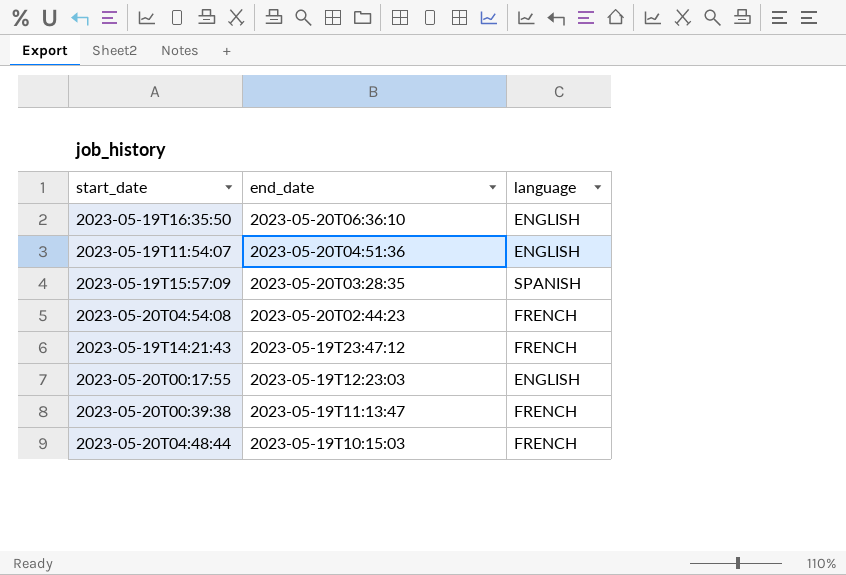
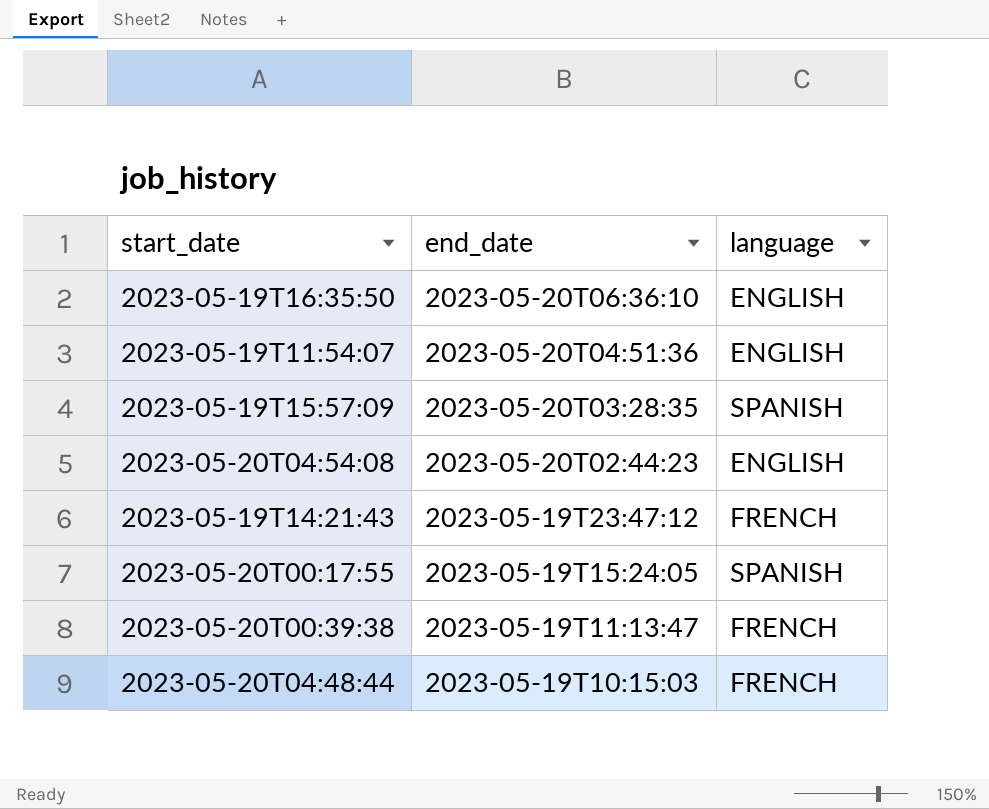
2023-05-20T04:54:08 | language: FRENCH -> ENGLISH
2023-05-20T00:17:55 | end_date: 2023-05-19T12:23:03 -> 2023-05-19T15:24:05
2023-05-20T00:17:55 | language: ENGLISH -> SPANISH

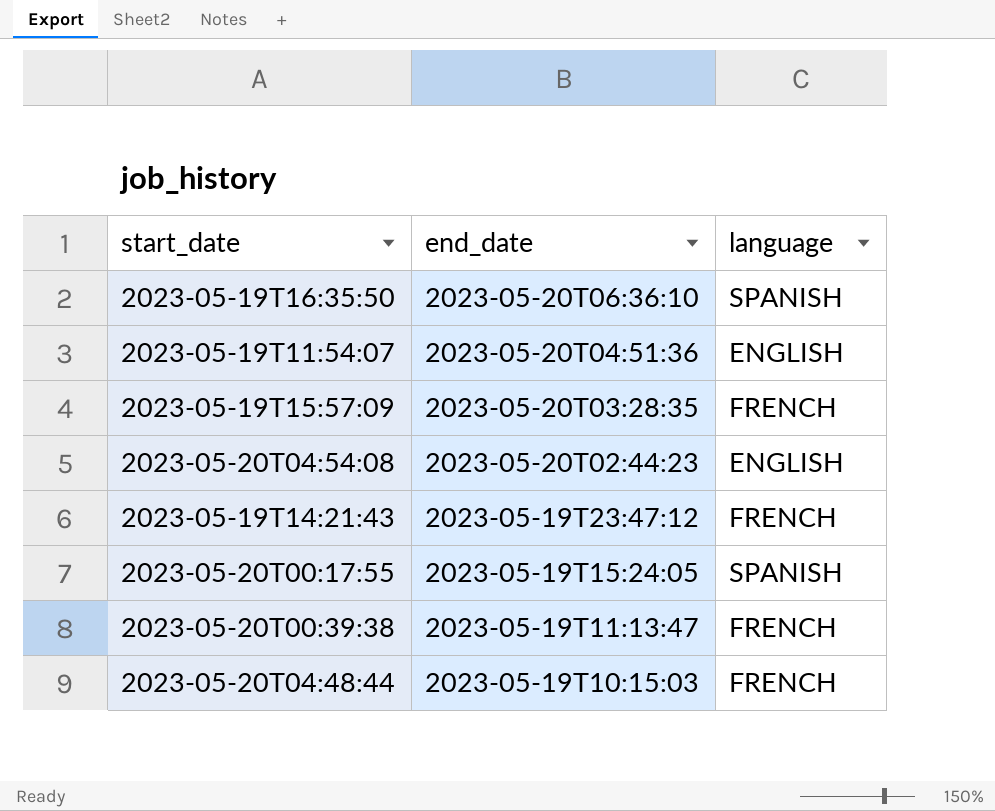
2023-05-19T16:35:50 | language: ENGLISH -> SPANISH
2023-05-19T15:57:09 | language: SPANISH -> FRENCH

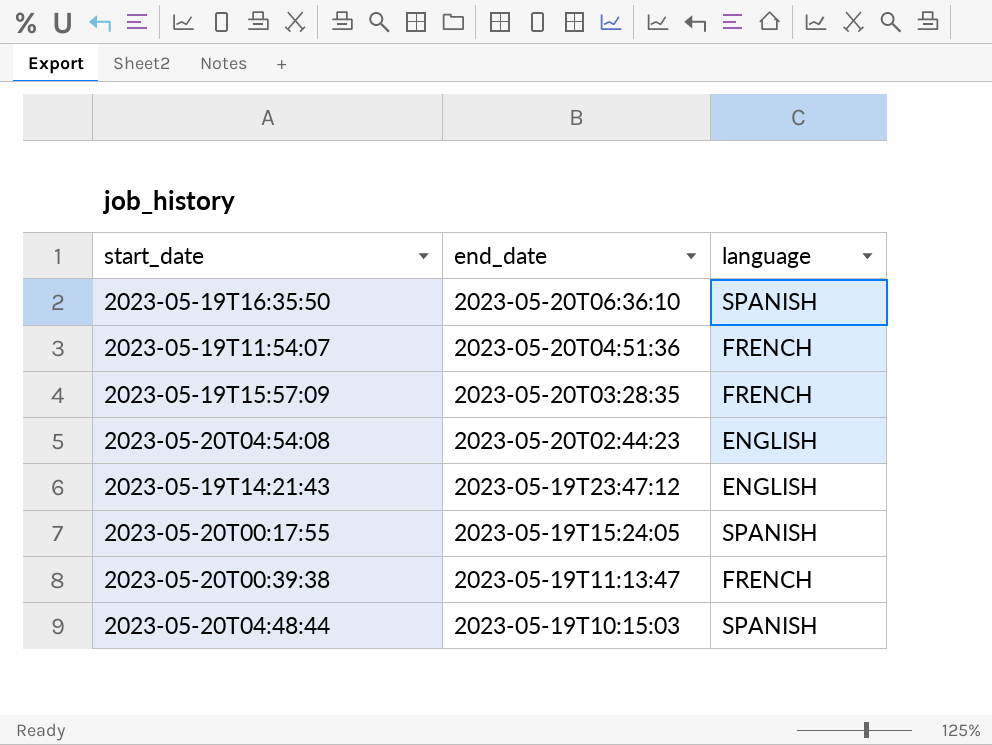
2023-05-19T11:54:07 | language: ENGLISH -> FRENCH
2023-05-19T14:21:43 | language: FRENCH -> ENGLISH
2023-05-20T04:48:44 | language: FRENCH -> SPANISH

